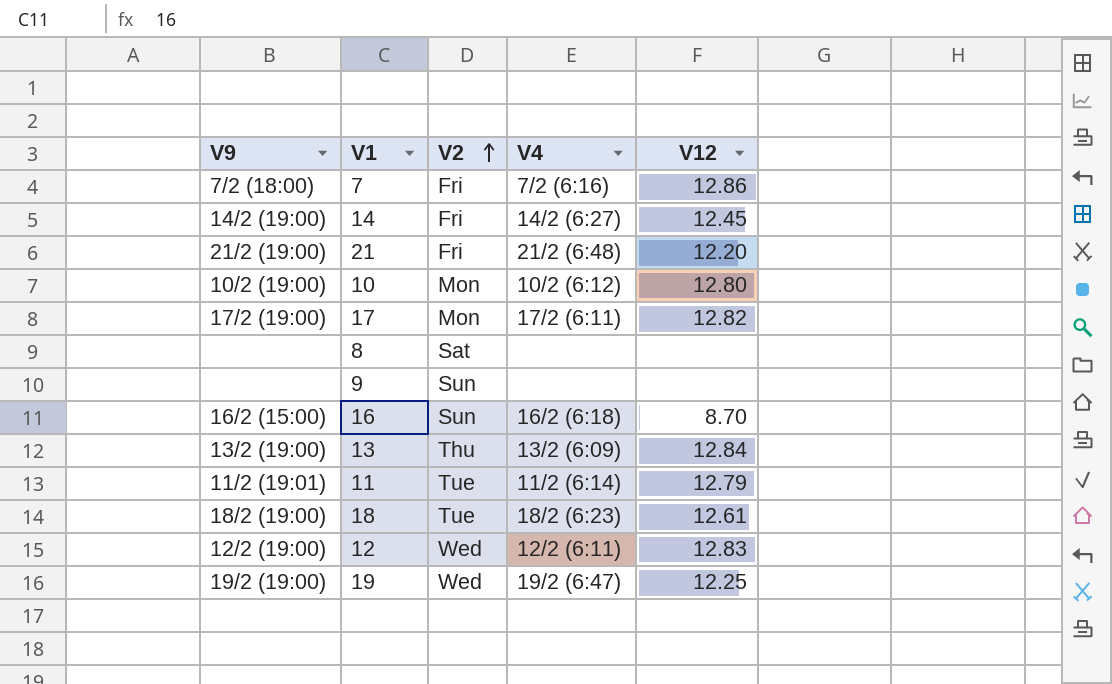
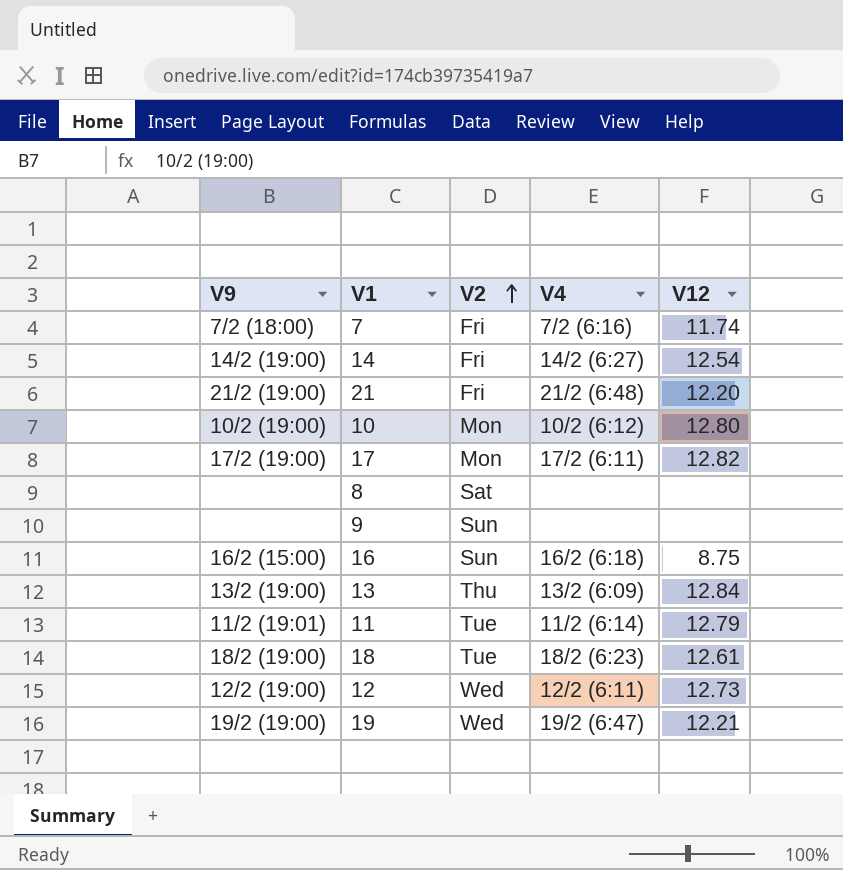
7 | V12: 12.86 -> 11.74
14 | V12: 12.45 -> 12.54
16 | V12: 8.70 -> 8.75
12 | V12: 12.83 -> 12.73
19 | V12: 12.25 -> 12.21

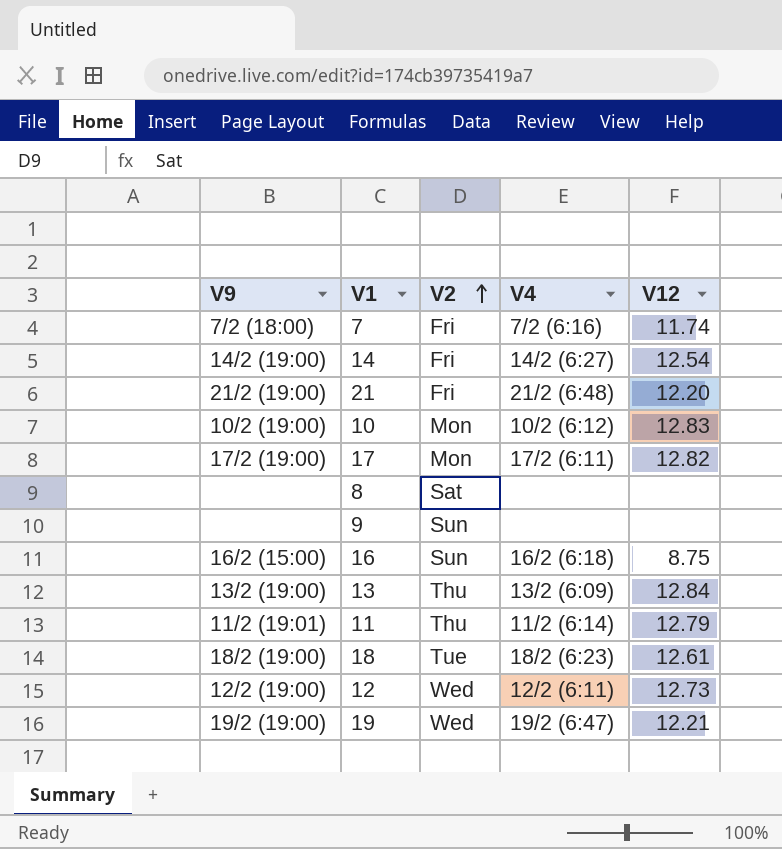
10 | V12: 12.80 -> 12.83
11 | V2: Tue -> Thu

